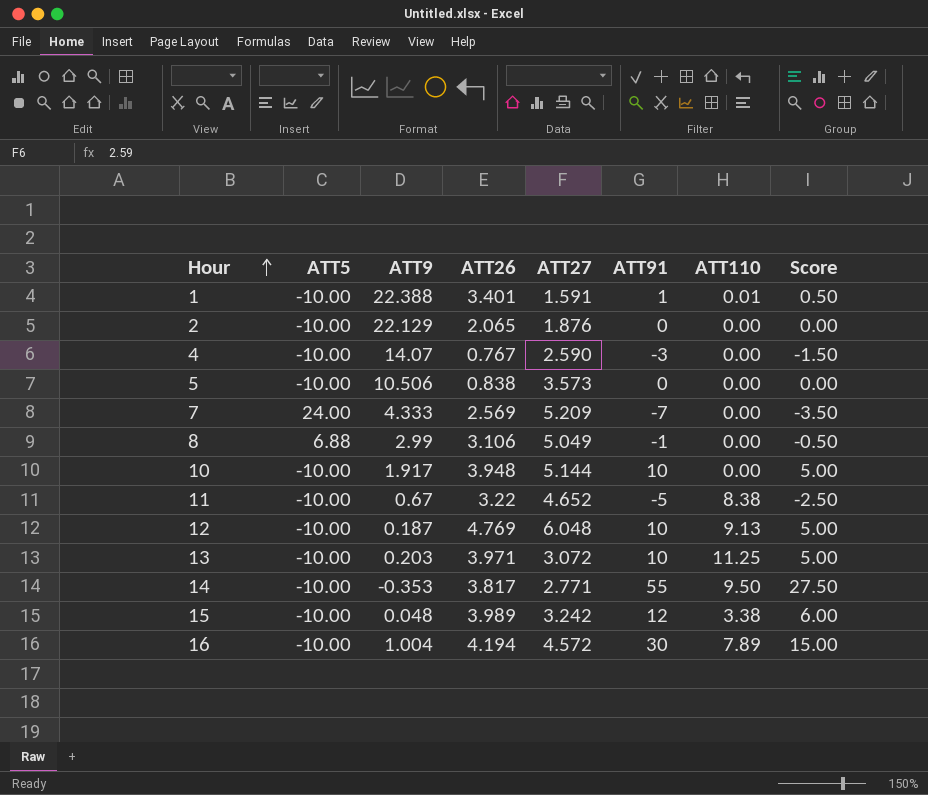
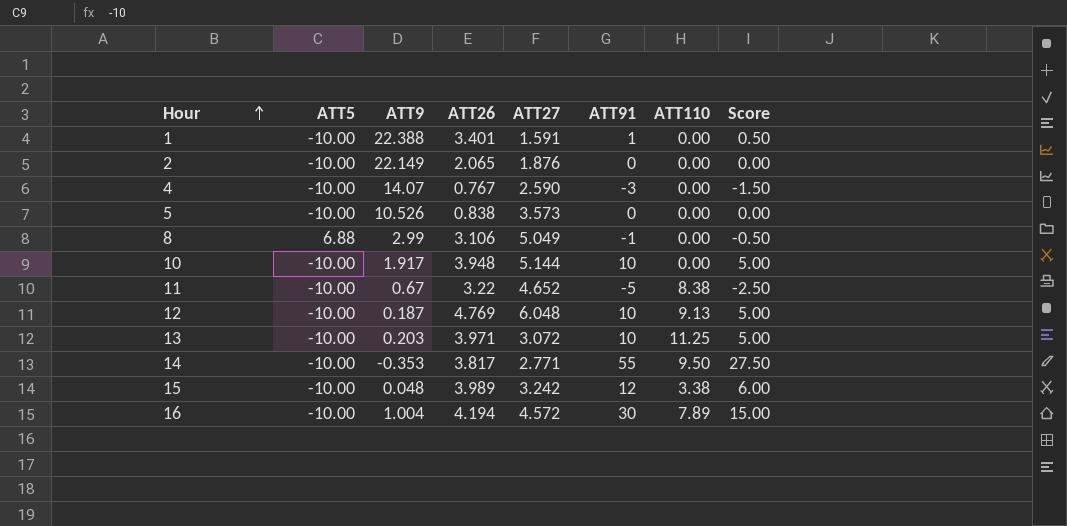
row 7: 24.00 | 4.333 | 2.569 | 5.209 | -7 | 0.00 | -3.50 -> none
1 | ATT110: 0.01 -> 0.00
2 | ATT9: 22.129 -> 22.149
5 | ATT9: 10.506 -> 10.526

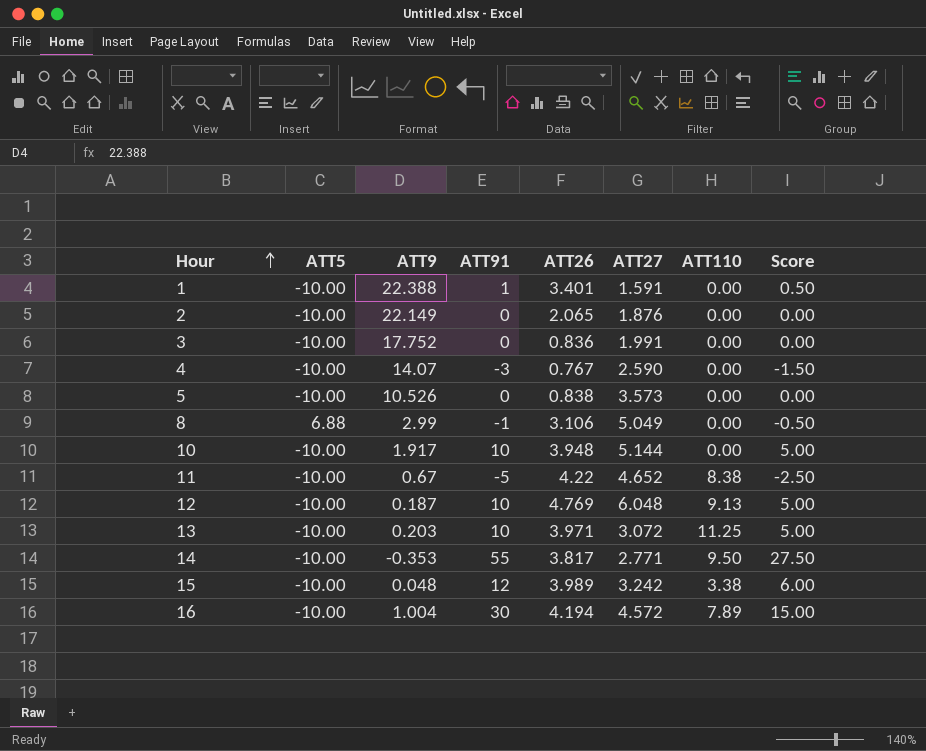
column ATT91 | position: 6 -> 4
row 3: none -> -10.00 | 17.752 | 0 | 0.836 | 1.991 | 0.00 | 0.00
11 | ATT26: 3.22 -> 4.22

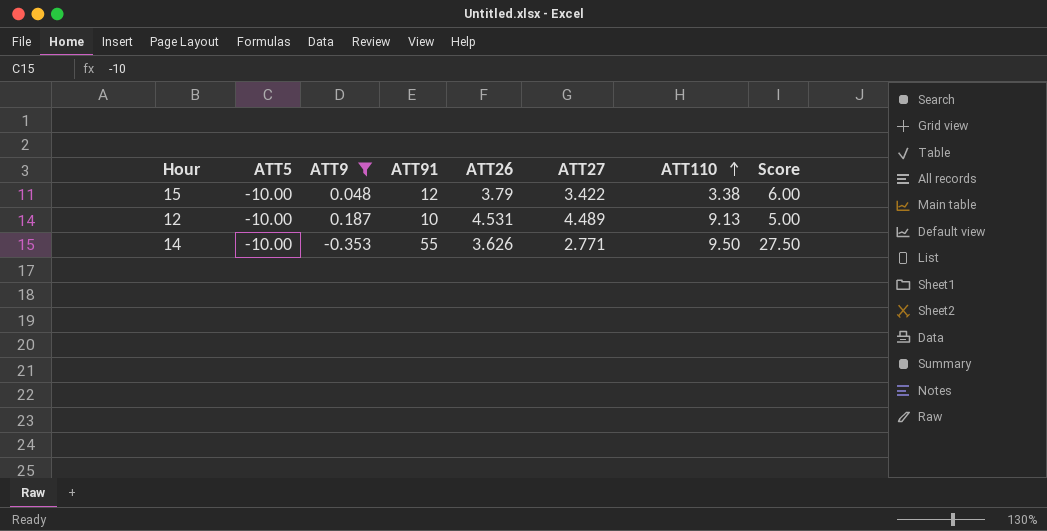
filter: none -> ATT9 <= 0.187
row order: Hour ascending -> ATT110 ascending
15 | ATT26: 3.989 -> 3.79
15 | ATT27: 3.242 -> 3.422
12 | ATT26: 4.769 -> 4.531
12 | ATT27: 6.048 -> 4.489
14 | ATT26: 3.817 -> 3.626

